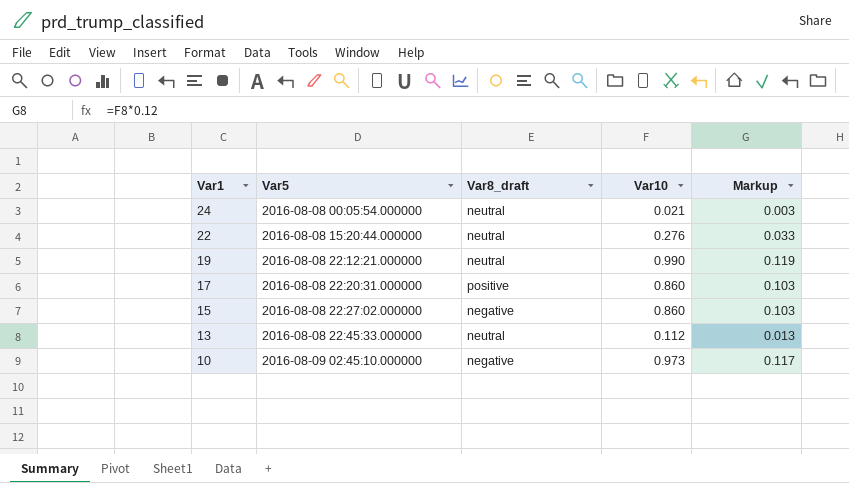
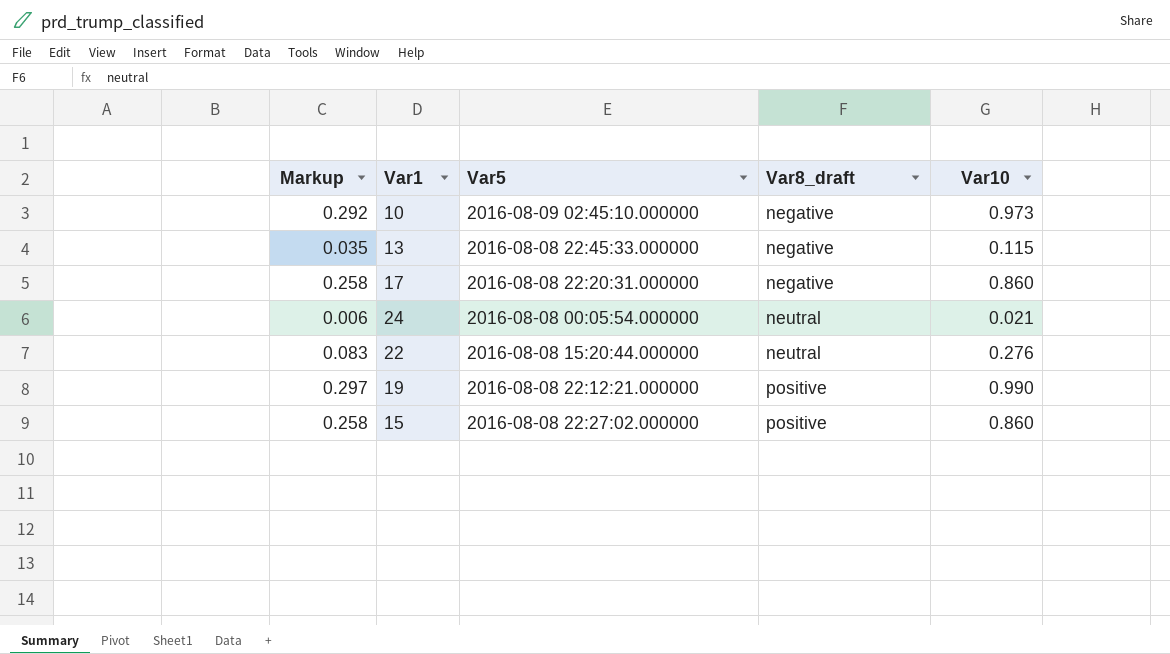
row order: Var1 descending -> Var8_draft ascending
column Markup | formula: [Var10] * 0.12 -> [Var10] * 0.3
column Markup | position: 5 -> 1
13 | Var8_draft: neutral -> negative
13 | Var10: 0.112 -> 0.115
17 | Var8_draft: positive -> negative
19 | Var8_draft: neutral -> positive
15 | Var8_draft: negative -> positive

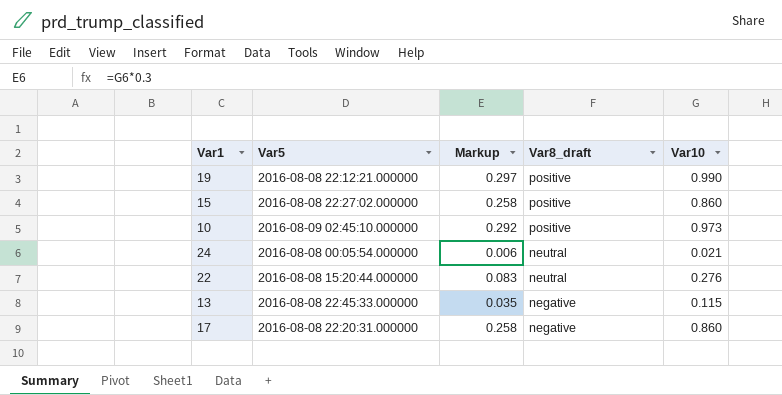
row order: Var8_draft ascending -> Var8_draft descending
column Markup | position: 1 -> 3
10 | Var8_draft: negative -> positive

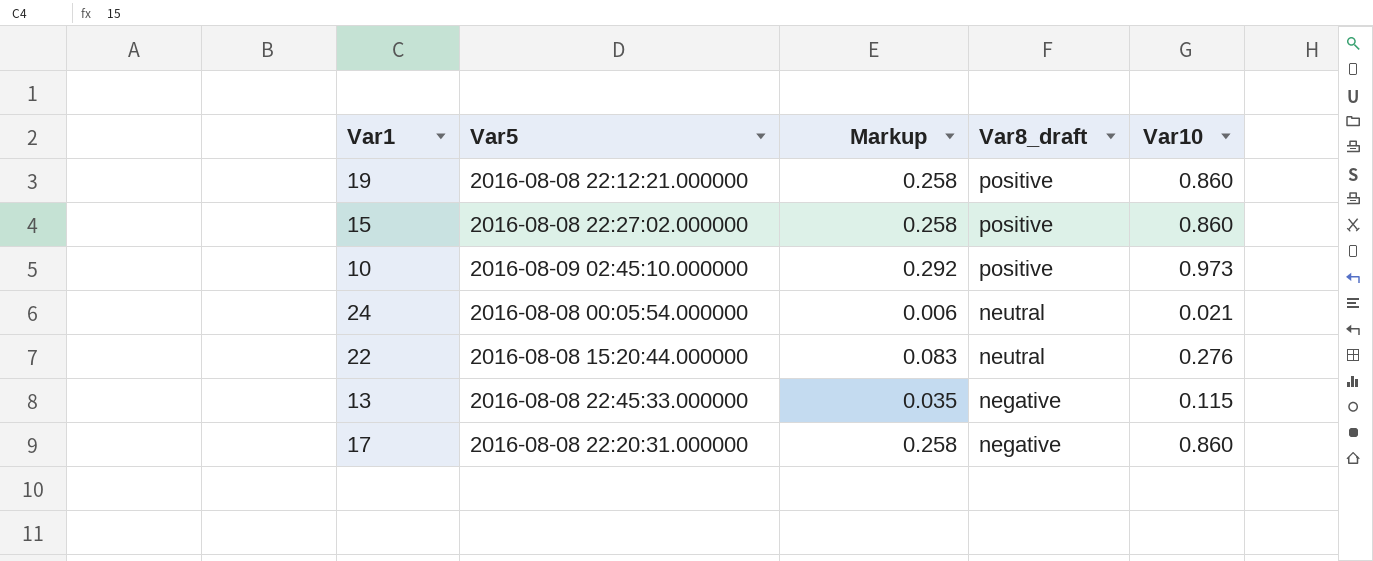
19 | Markup: 0.297 -> 0.258
19 | Var10: 0.990 -> 0.860

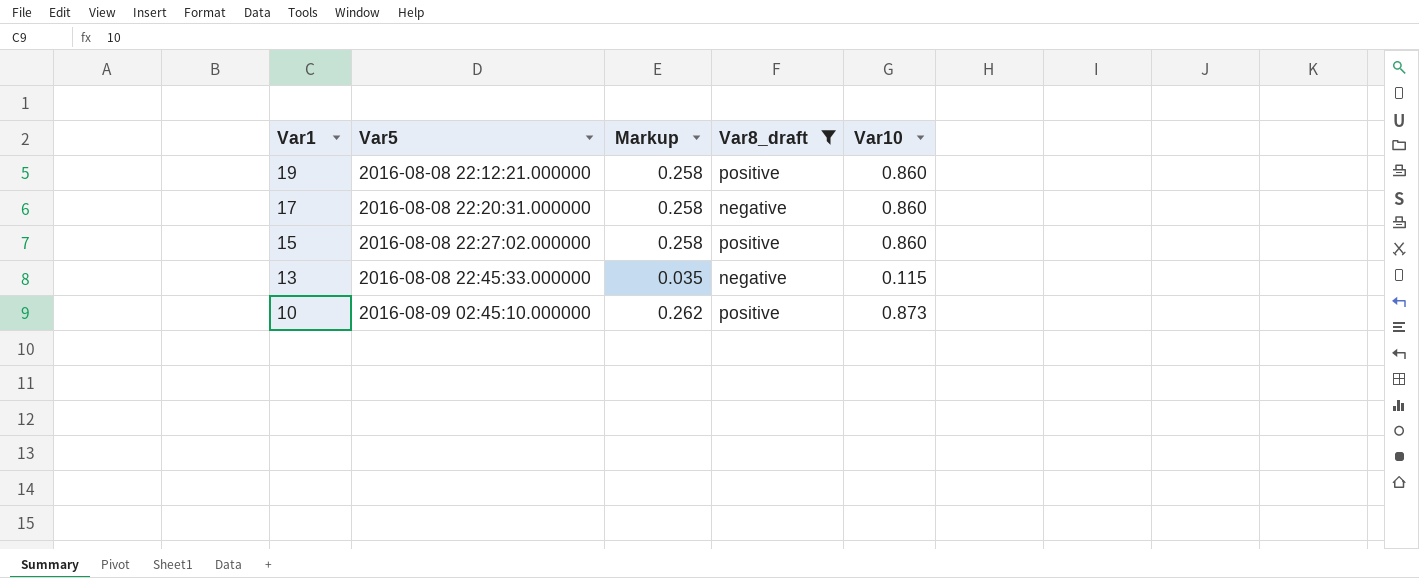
filter: none -> Var8_draft != neutral
row order: Var8_draft descending -> Var1 descending
10 | Markup: 0.292 -> 0.262
10 | Var10: 0.973 -> 0.873

